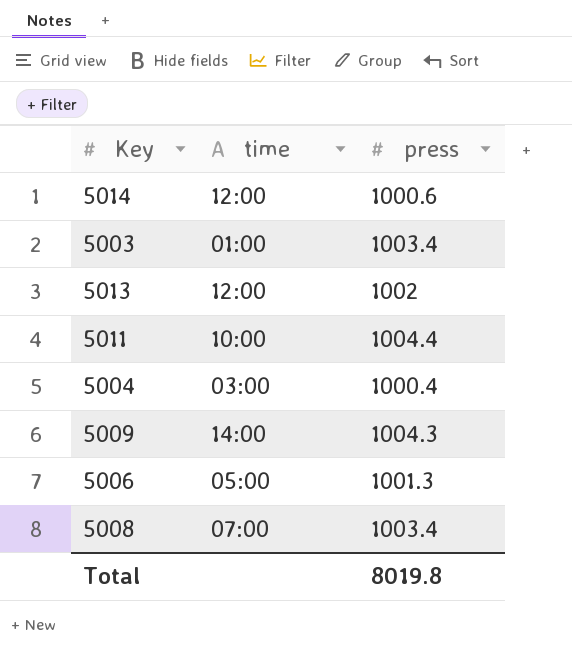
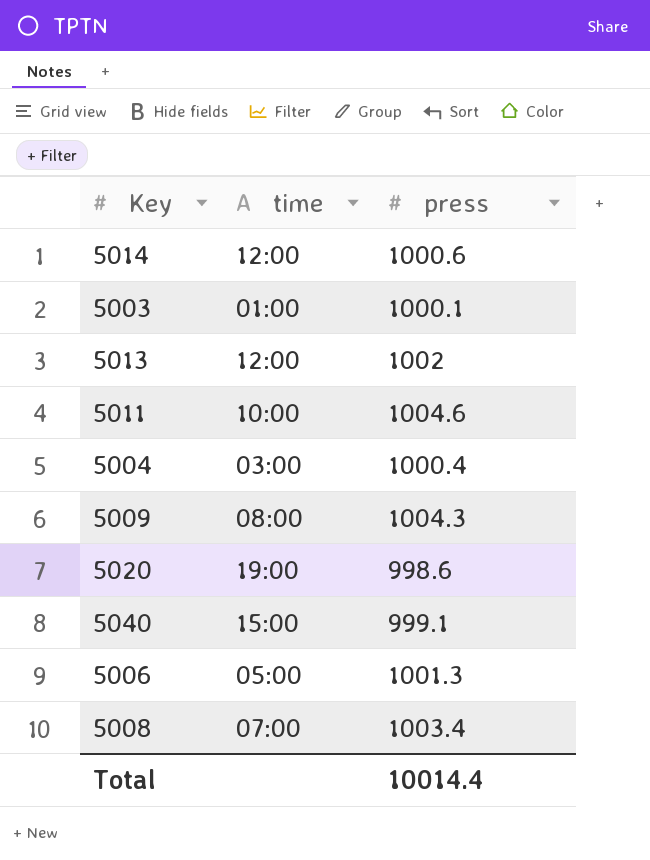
5003 | press: 1003.4 -> 1000.1
5011 | press: 1004.4 -> 1004.6
5009 | time: 14:00 -> 08:00
row 5020: none -> 19:00 | 998.6
row 5040: none -> 15:00 | 999.1
Total | press: 8019.8 -> 10014.4

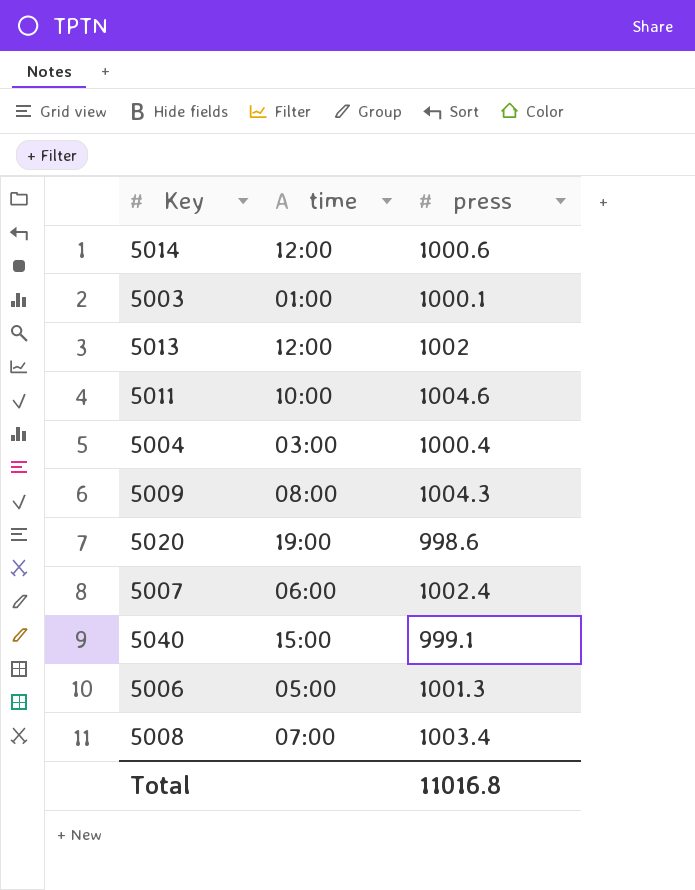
row 5007: none -> 06:00 | 1002.4
Total | press: 10014.4 -> 11016.8

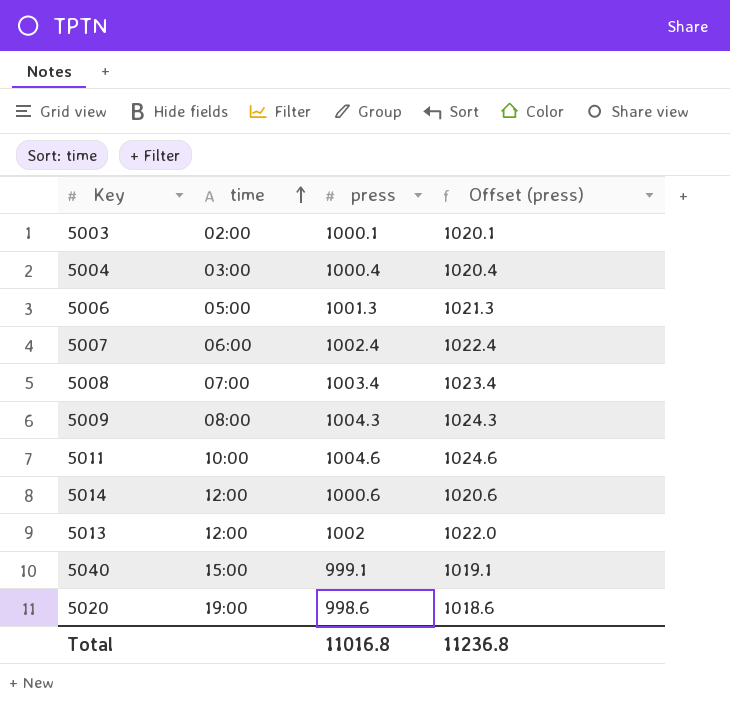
row order: none -> time ascending
column Offset (press) | formula: none -> [press] + 20
5003 | time: 01:00 -> 02:00

